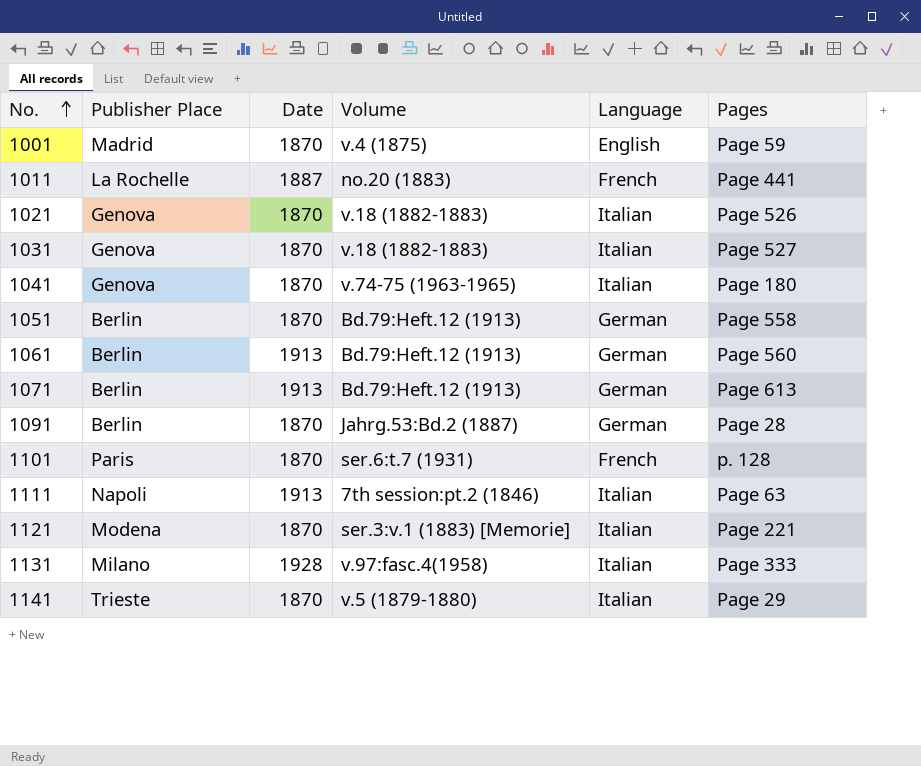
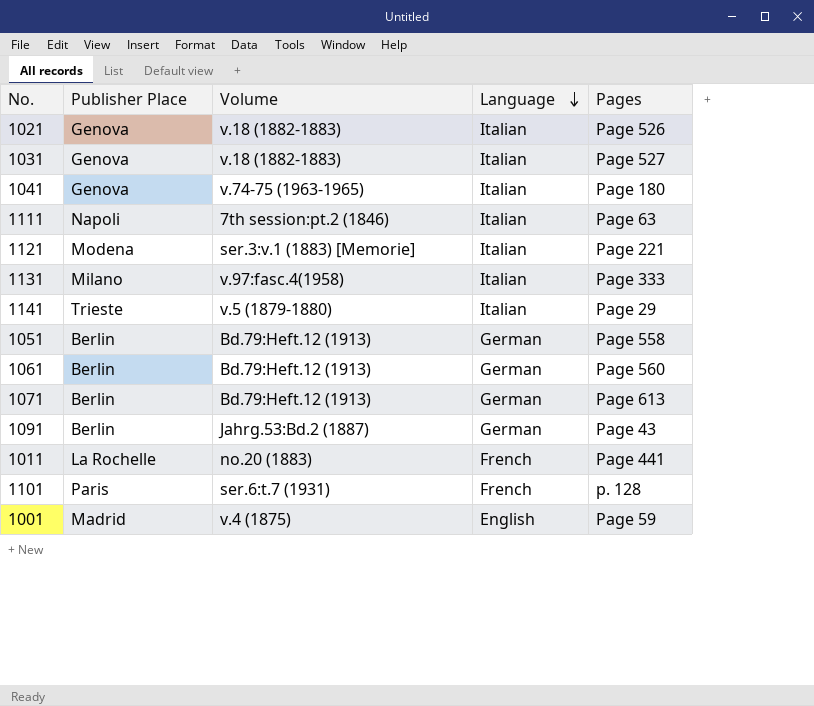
row order: No. ascending -> Language descending
column Date | position: 3 -> none
1091 | Pages: Page 28 -> Page 43

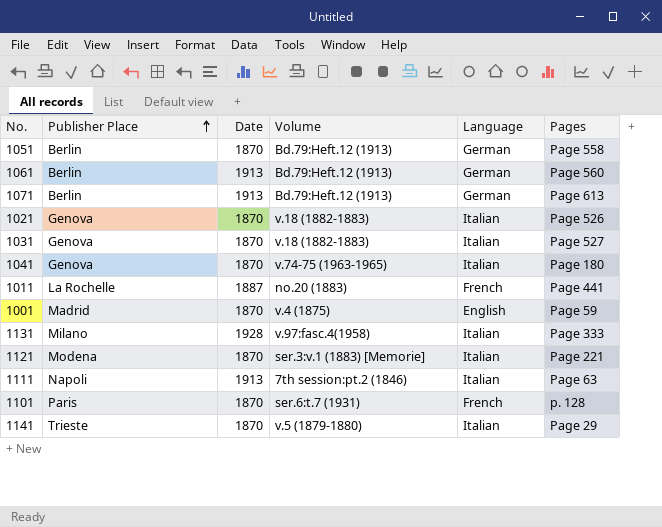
row order: Language descending -> Publisher Place ascending
column Date | position: none -> 3
row 1091: Berlin | Jahrg.53:Bd.2 (1887) | German | Page 43 -> none

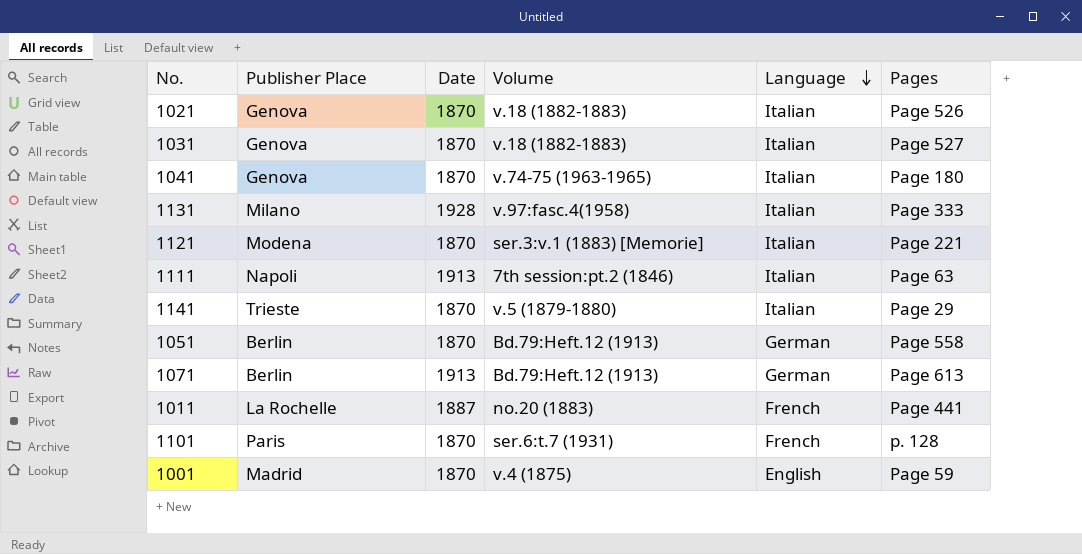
row order: Publisher Place ascending -> Language descending
row 1061: Berlin | 1913 | Bd.79:Heft.12 (1913) | German | Page 560 -> none

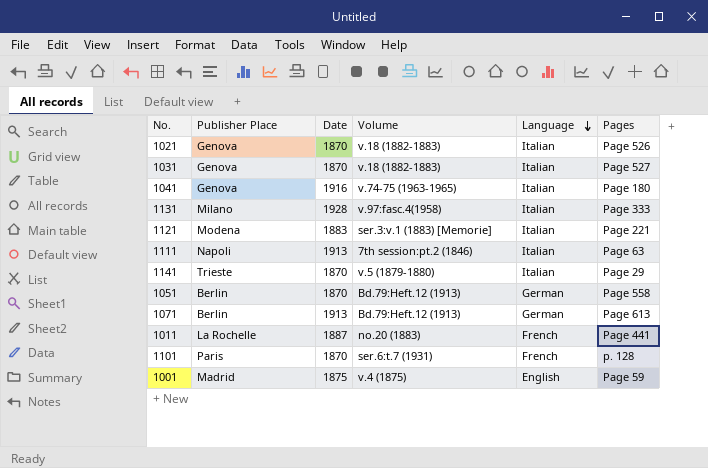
1041 | Date: 1870 -> 1916
1121 | Date: 1870 -> 1883
1001 | Date: 1870 -> 1875

